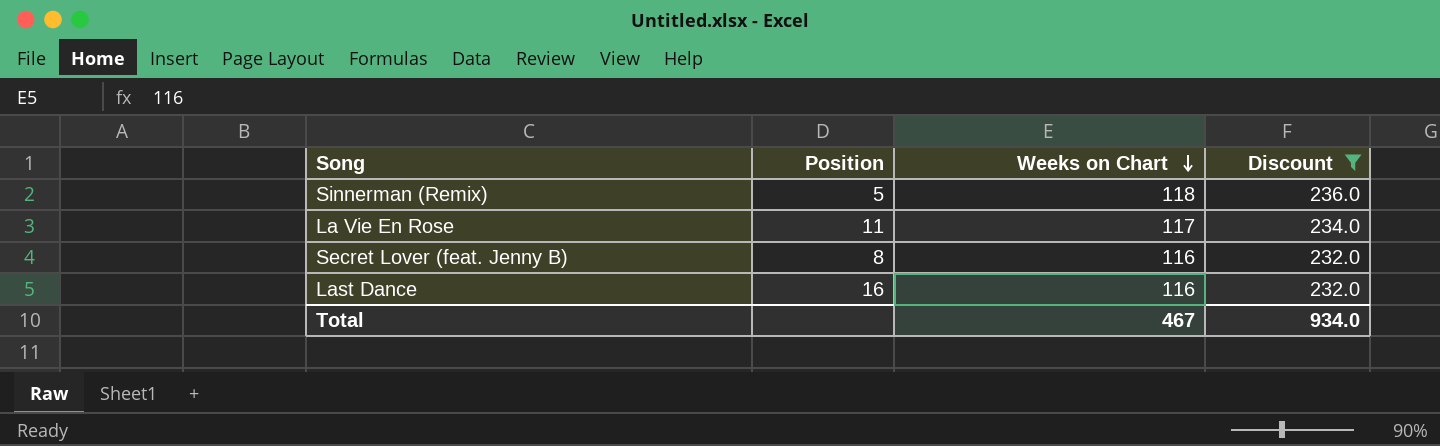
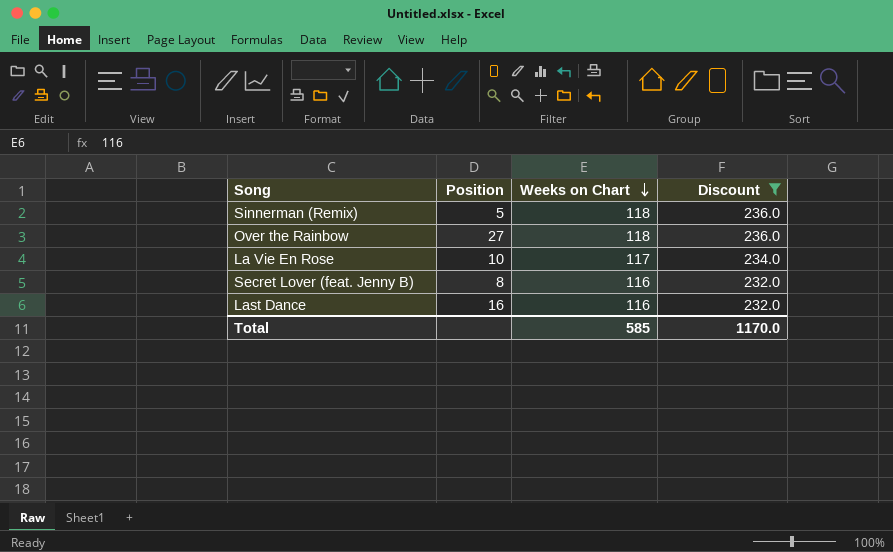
row Over the Rainbow: none -> 27 | 118 | 236.0
La Vie En Rose | Position: 11 -> 10
Total | Weeks on Chart: 467 -> 585
Total | Discount: 934.0 -> 1170.0

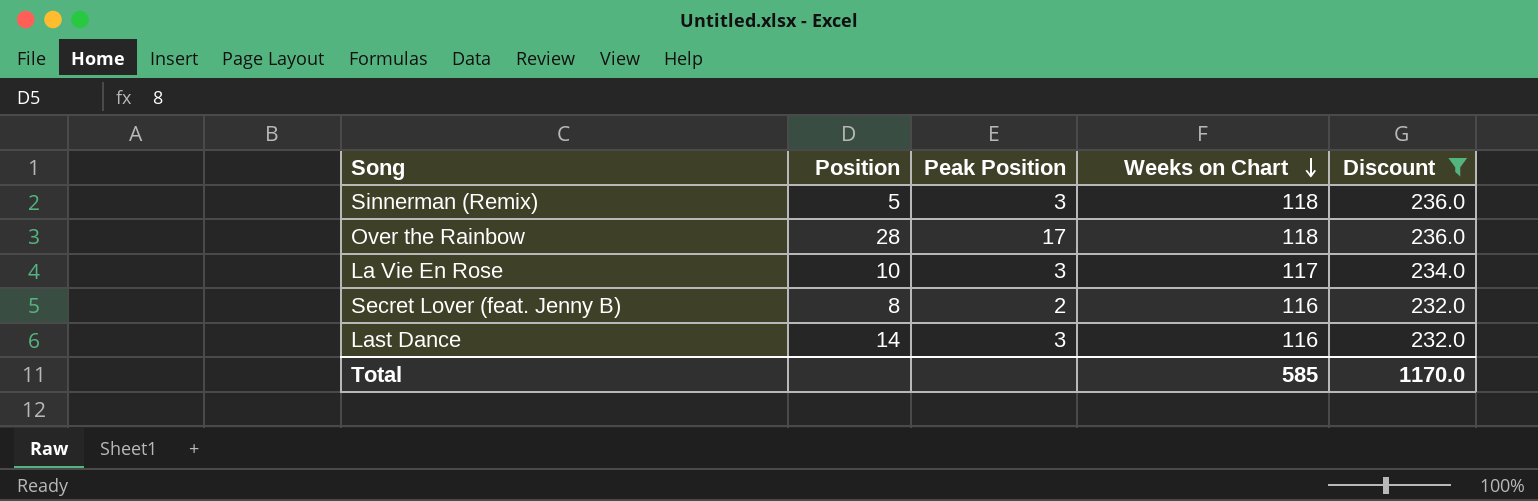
column Peak Position | position: none -> 3
Over the Rainbow | Position: 27 -> 28
Last Dance | Position: 16 -> 14

